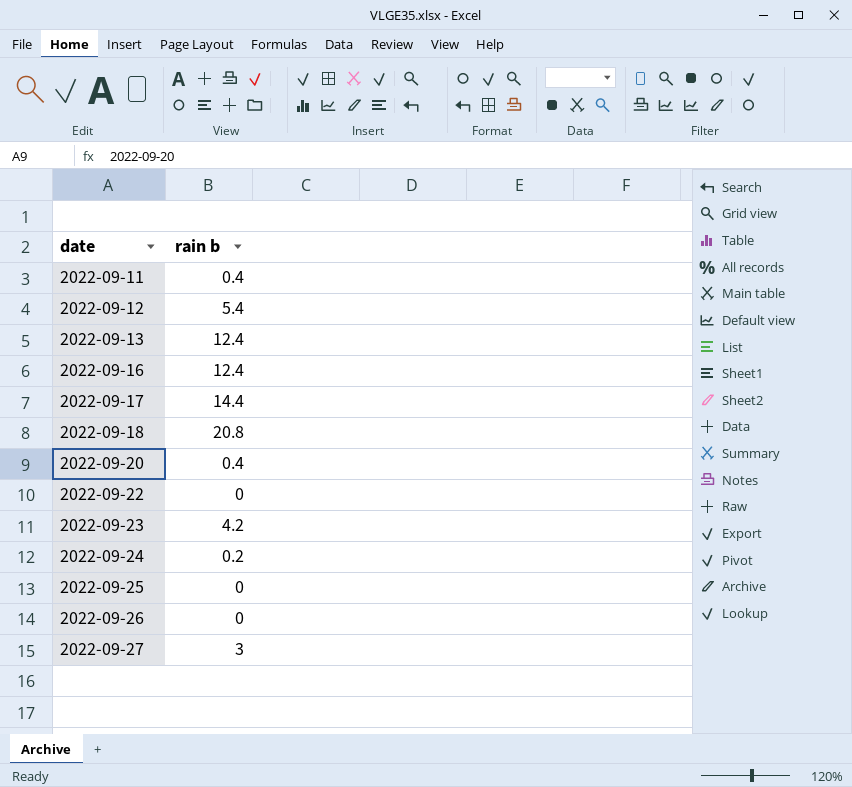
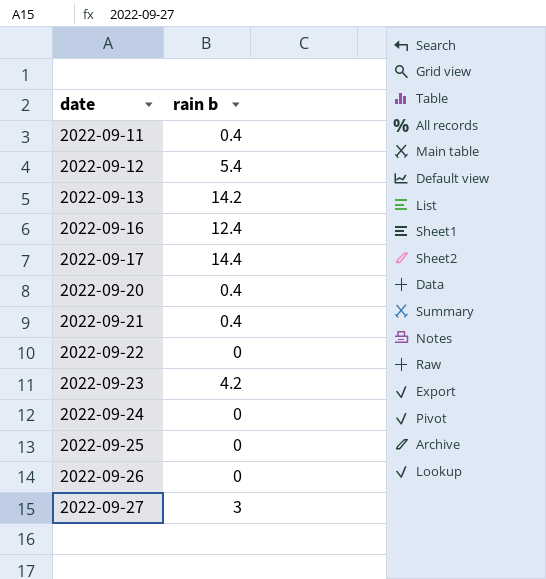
row 2022-09-18: 20.8 -> none
2022-09-13 | rain b: 12.4 -> 14.2
row 2022-09-21: none -> 0.4
2022-09-24 | rain b: 0.2 -> 0

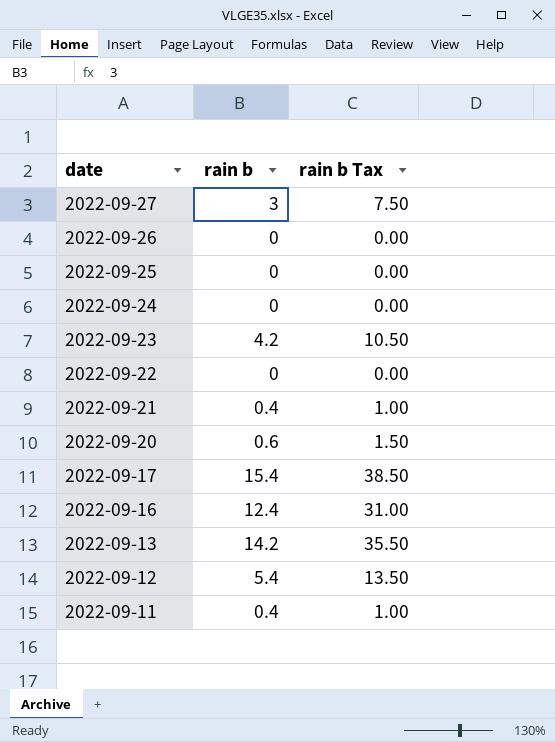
row order: date ascending -> date descending
column rain b Tax | formula: none -> [rain b] * 2.5
2022-09-20 | rain b: 0.4 -> 0.6
2022-09-17 | rain b: 14.4 -> 15.4

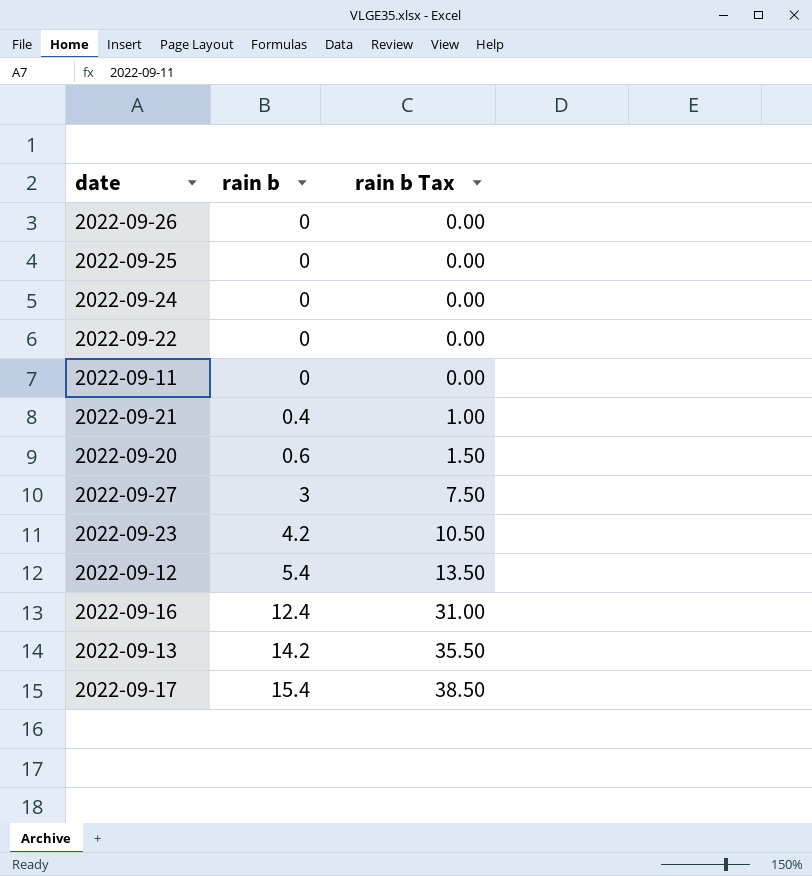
row order: date descending -> rain b ascending
2022-09-11 | rain b: 0.4 -> 0
2022-09-11 | rain b Tax: 1.00 -> 0.00

